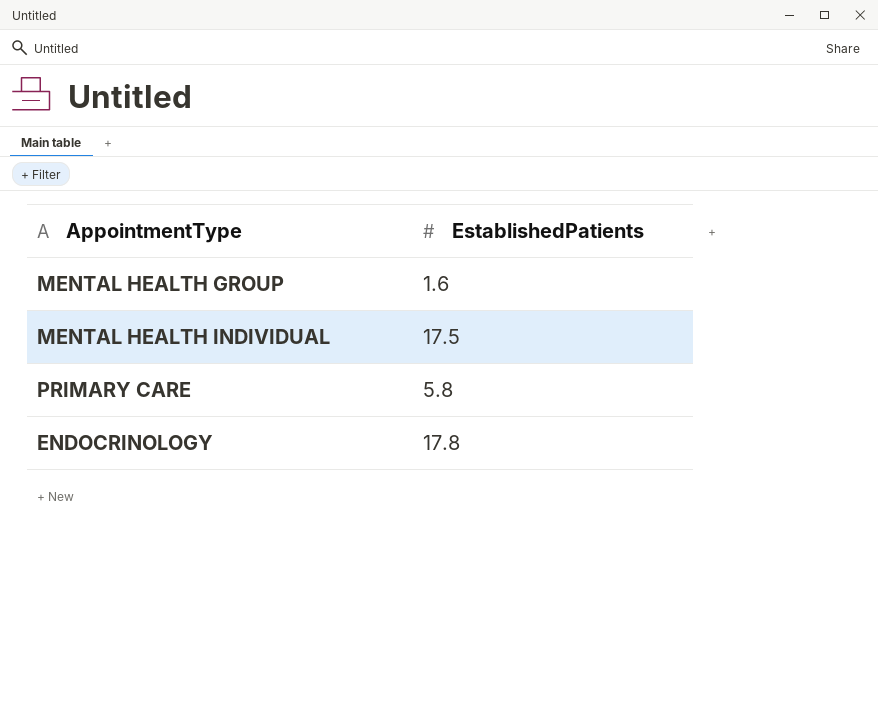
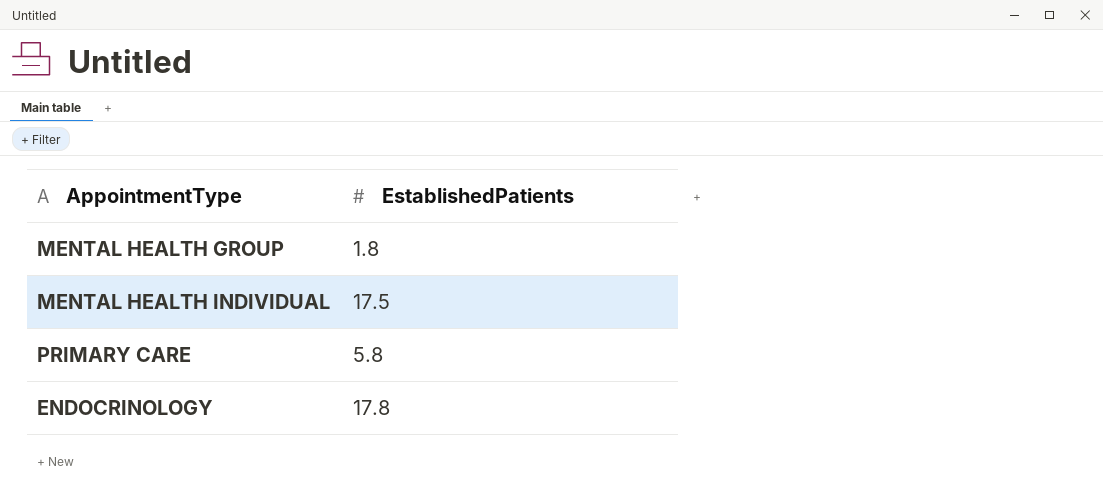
MENTAL HEALTH GROUP | EstablishedPatients: 1.6 -> 1.8

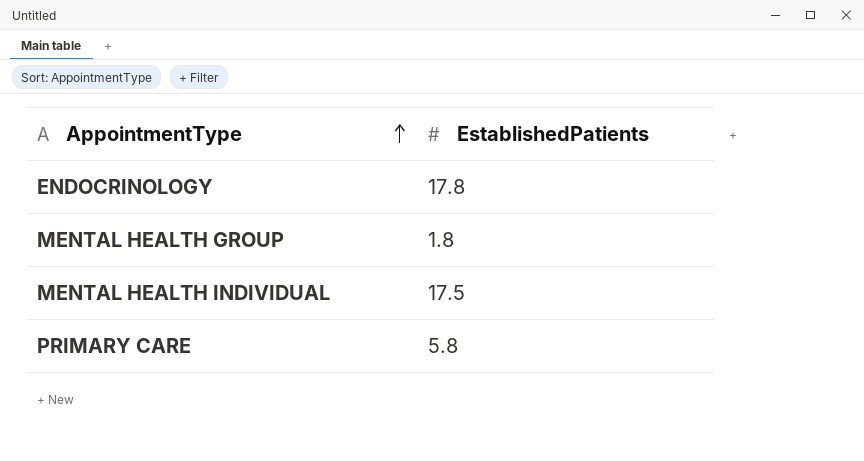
row order: none -> AppointmentType ascending

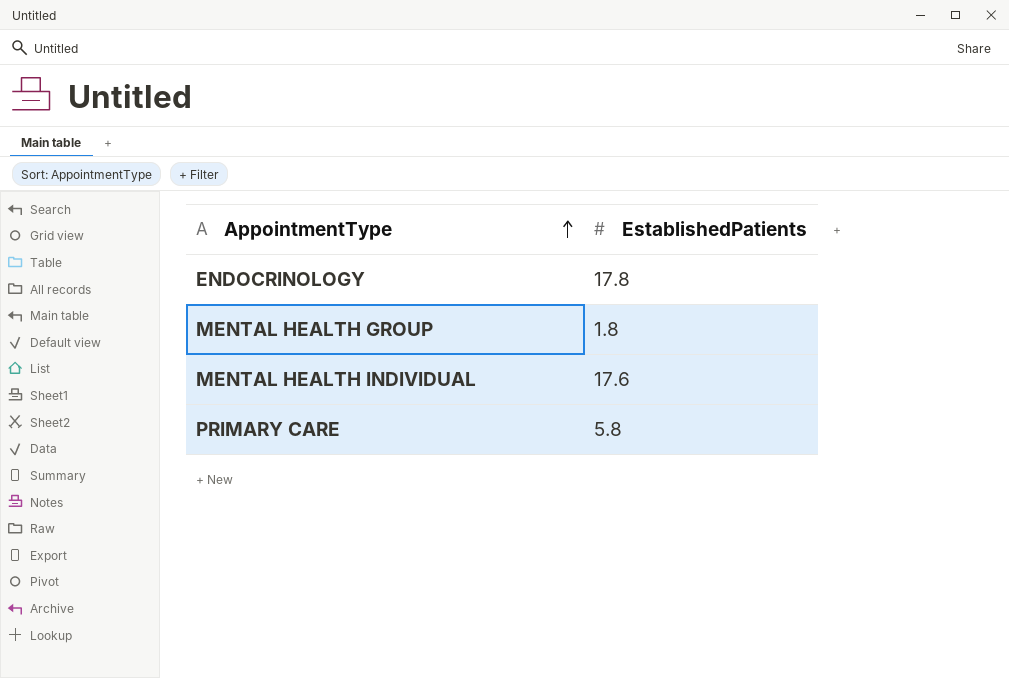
MENTAL HEALTH INDIVIDUAL | EstablishedPatients: 17.5 -> 17.6

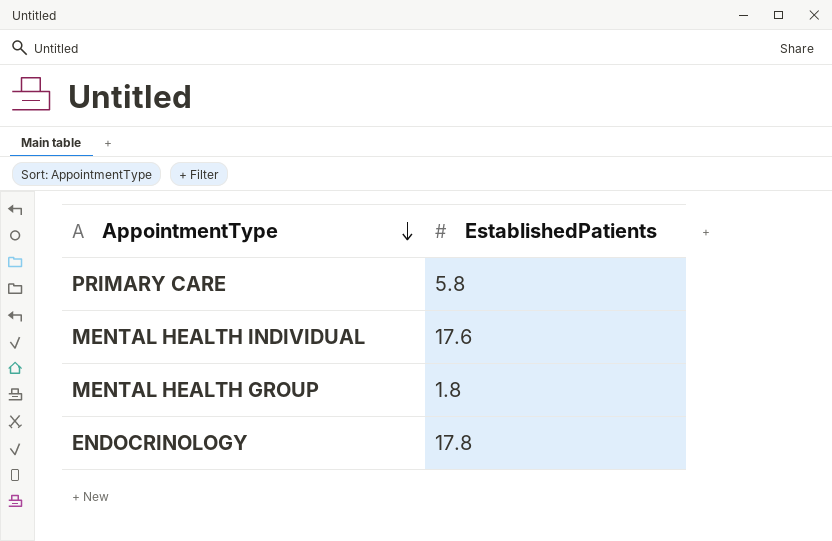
row order: AppointmentType ascending -> AppointmentType descending

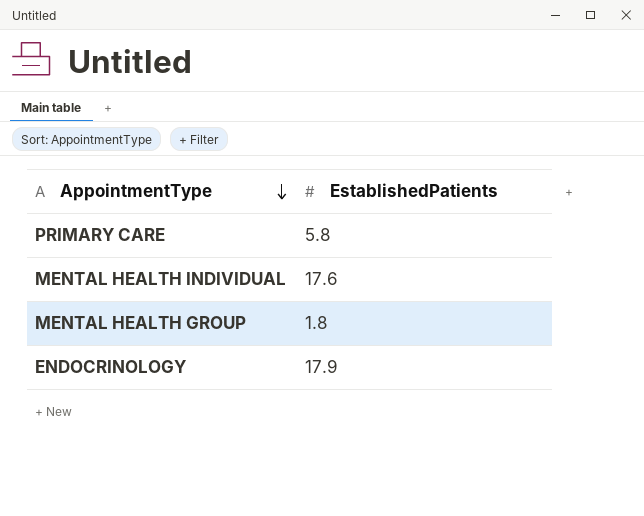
ENDOCRINOLOGY | EstablishedPatients: 17.8 -> 17.9

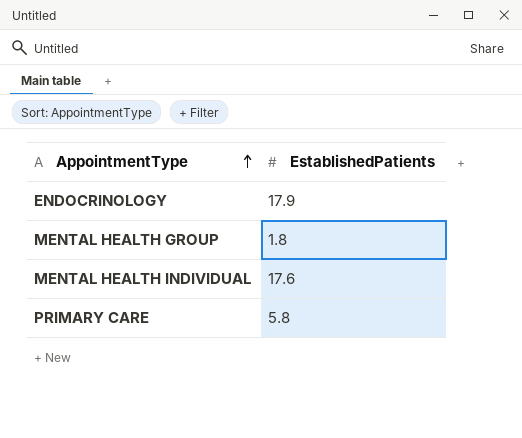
row order: AppointmentType descending -> AppointmentType ascending

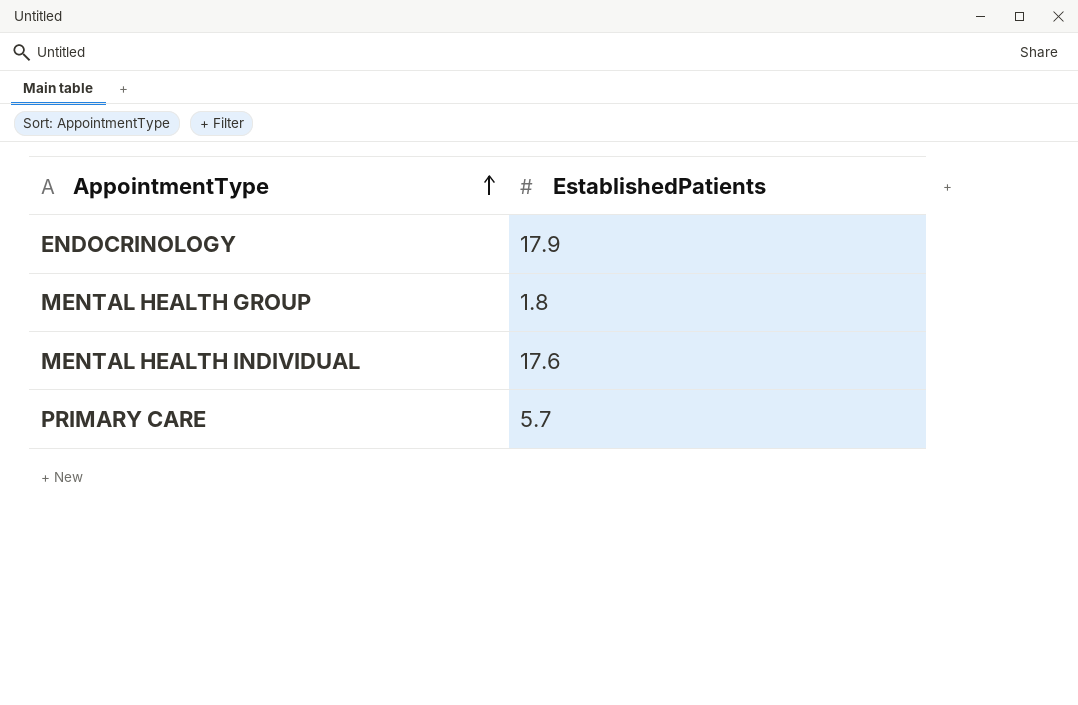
PRIMARY CARE | EstablishedPatients: 5.8 -> 5.7

